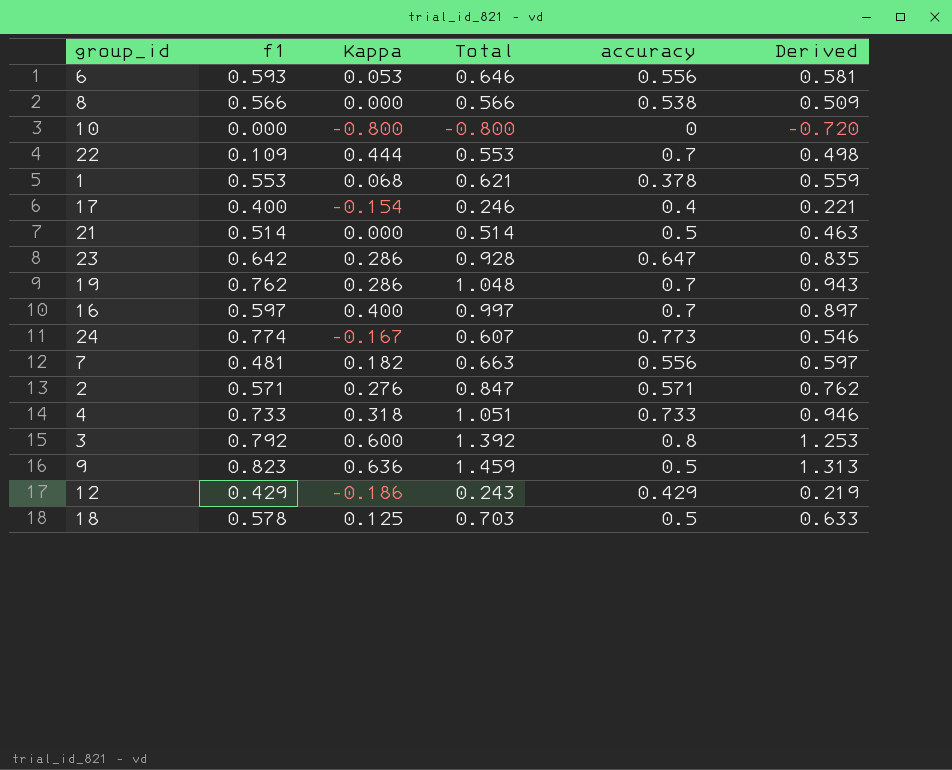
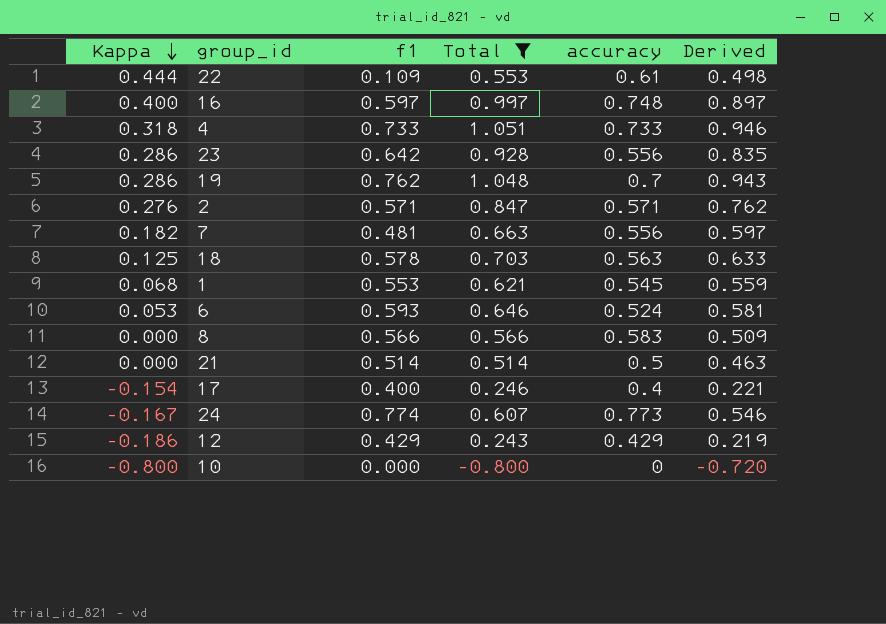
filter: none -> Total <= 1.051
row order: none -> Kappa descending
column Kappa | position: 3 -> 1
22 | accuracy: 0.7 -> 0.61
16 | accuracy: 0.7 -> 0.748
23 | accuracy: 0.647 -> 0.556
18 | accuracy: 0.5 -> 0.563
1 | accuracy: 0.378 -> 0.545
6 | accuracy: 0.556 -> 0.524
8 | accuracy: 0.538 -> 0.583

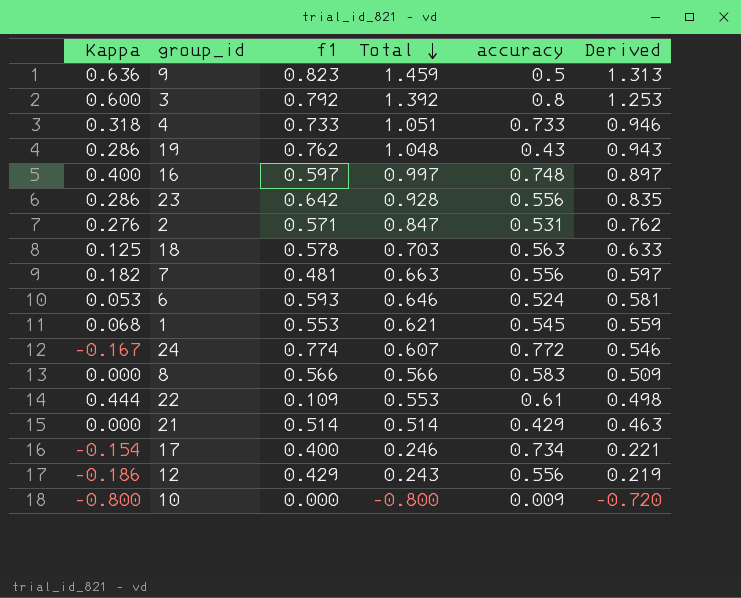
filter: Total <= 1.051 -> none
row order: Kappa descending -> Total descending
19 | accuracy: 0.7 -> 0.43
2 | accuracy: 0.571 -> 0.531
24 | accuracy: 0.773 -> 0.772
21 | accuracy: 0.5 -> 0.429
17 | accuracy: 0.4 -> 0.734
12 | accuracy: 0.429 -> 0.556
10 | accuracy: 0 -> 0.009

